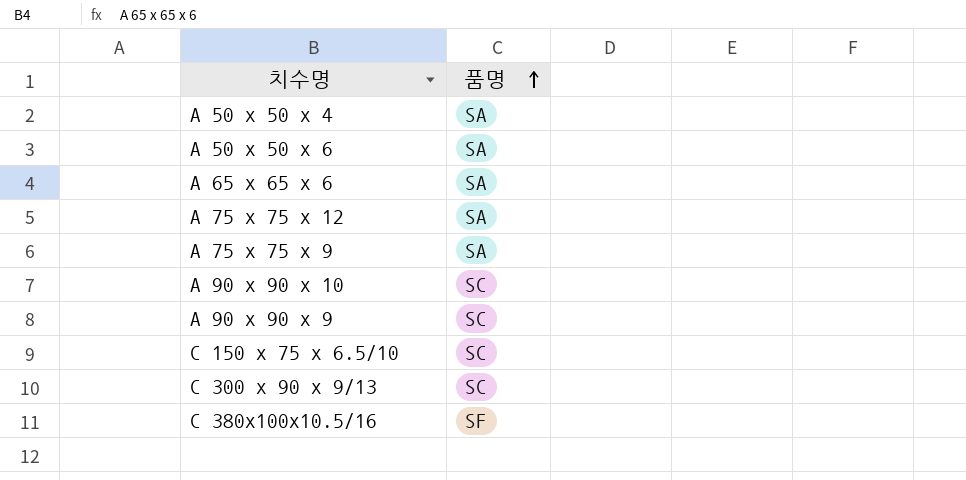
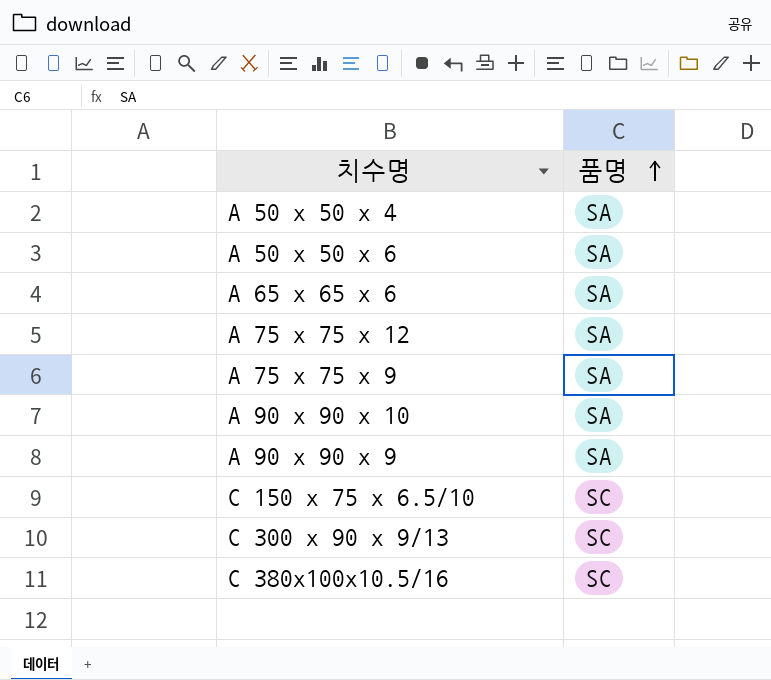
A 90 x 90 x 10 | 품명: SC -> SA
A 90 x 90 x 9 | 품명: SC -> SA
C 380x100x10.5/16 | 품명: SF -> SC

